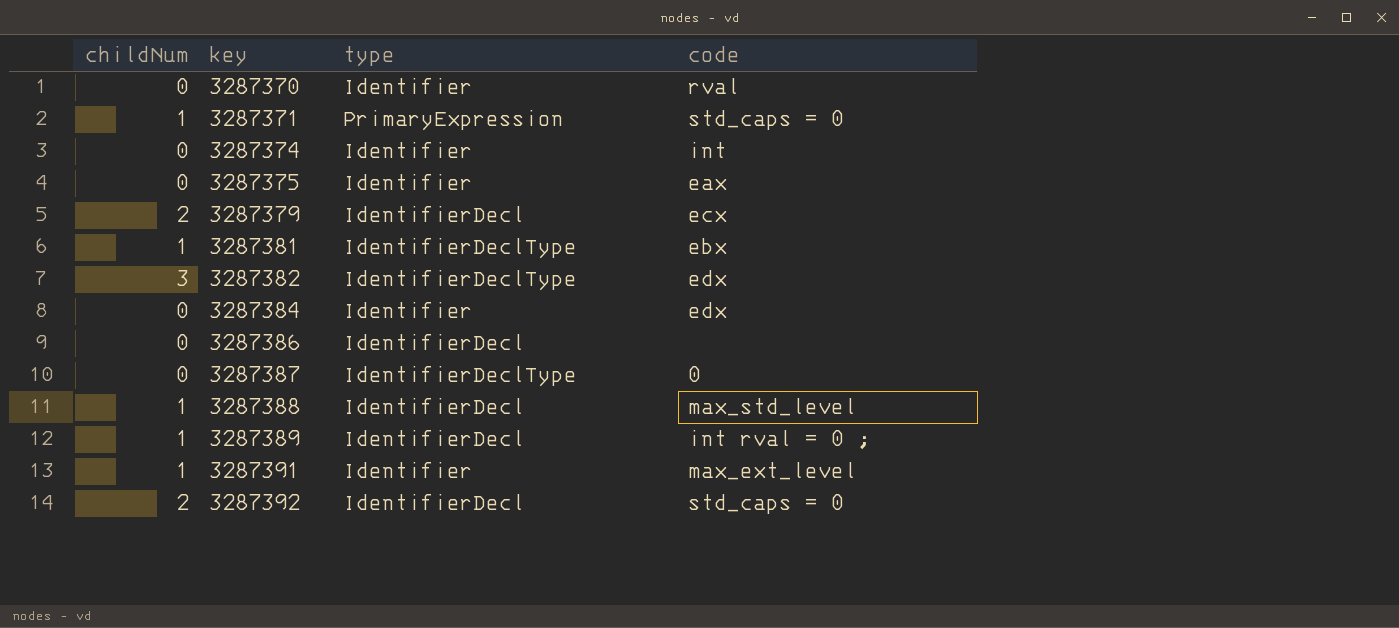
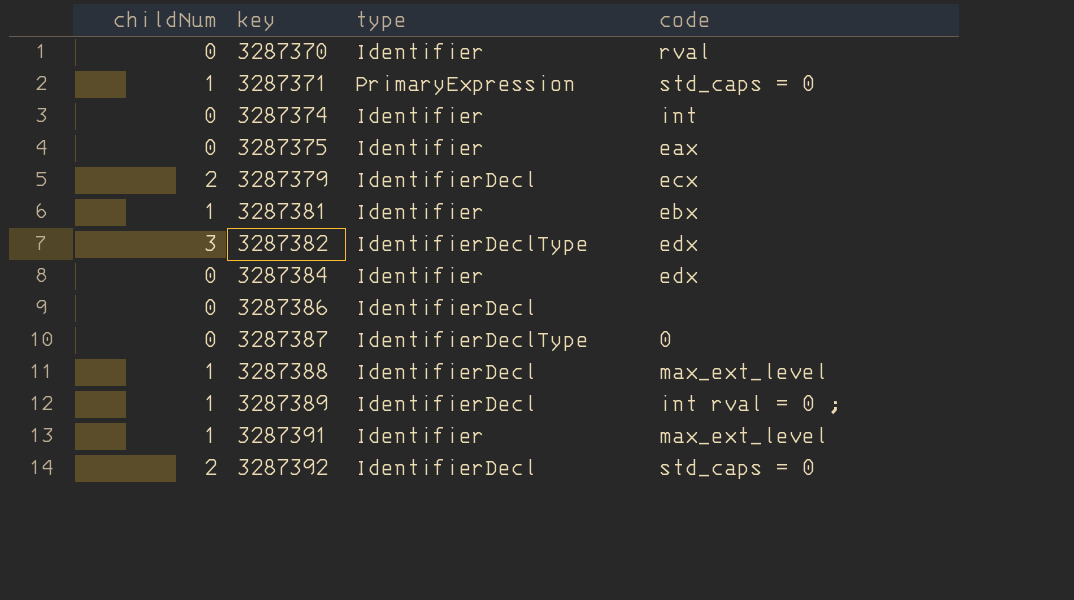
3287381 | type: IdentifierDeclType -> Identifier
3287388 | code: max_std_level -> max_ext_level

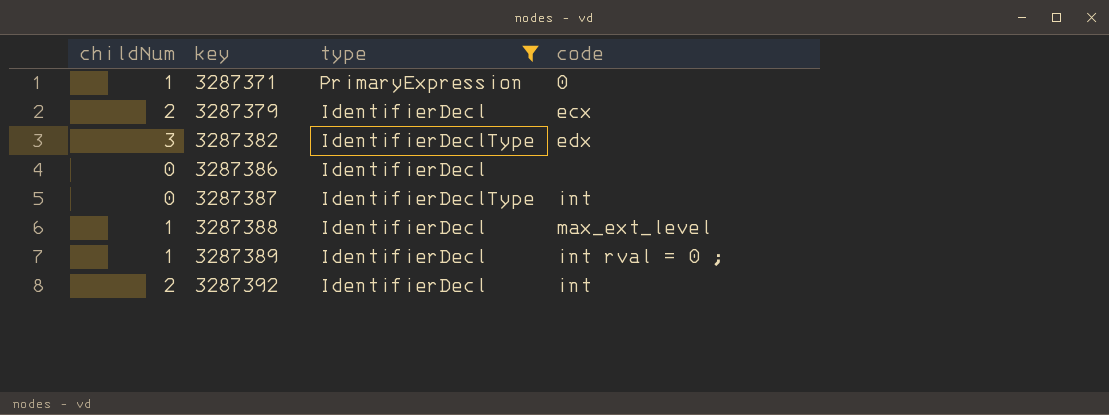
filter: none -> type != Identifier
3287371 | code: std_caps = 0 -> 0
3287387 | code: 0 -> int
3287392 | code: std_caps = 0 -> int

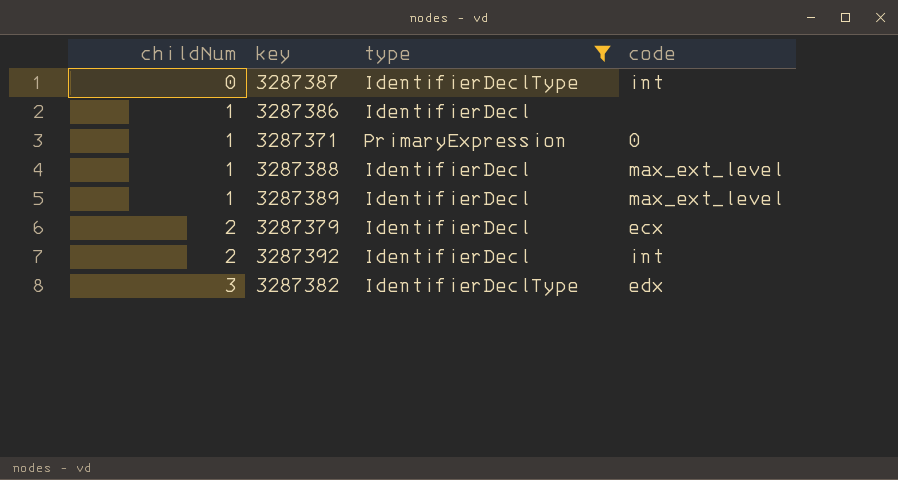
row order: key ascending -> childNum ascending
3287386 | childNum: 0 -> 1
3287389 | code: int rval = 0 ; -> max_ext_level

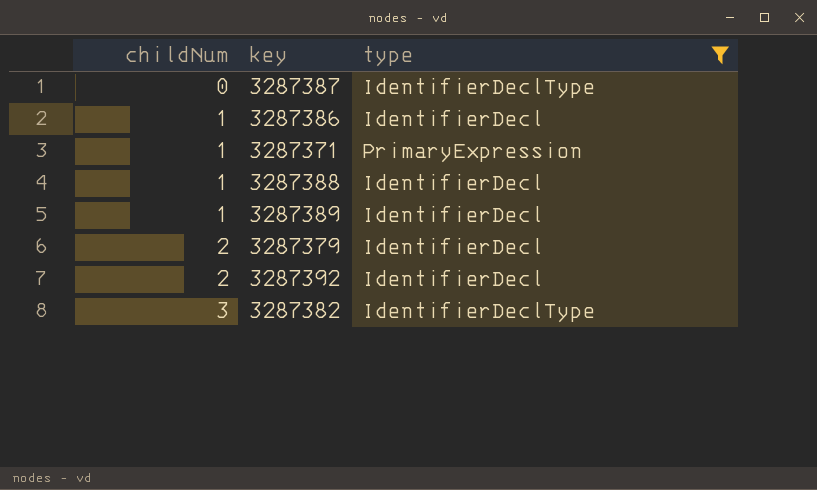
column code | position: 4 -> none

